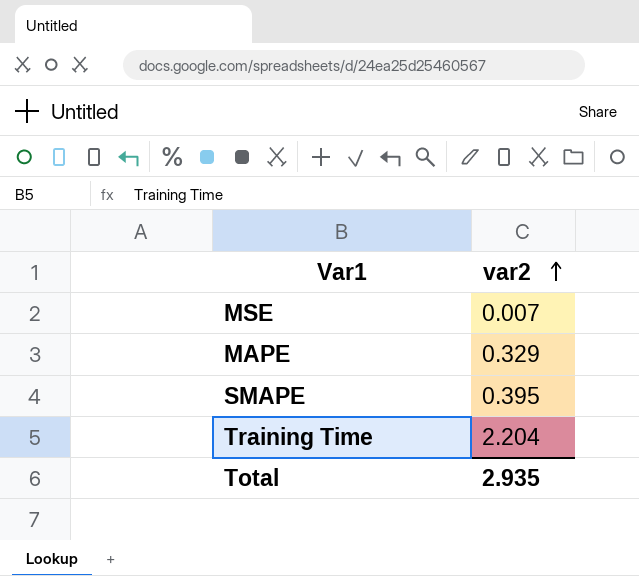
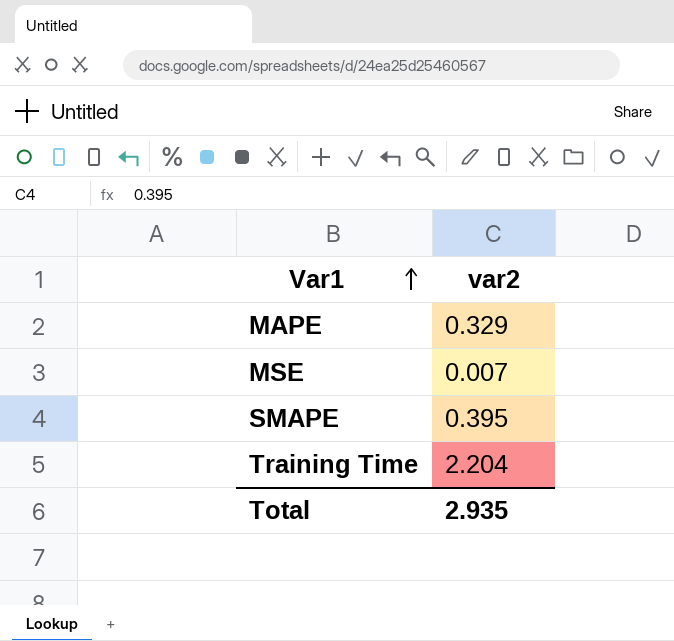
row order: var2 ascending -> Var1 ascending

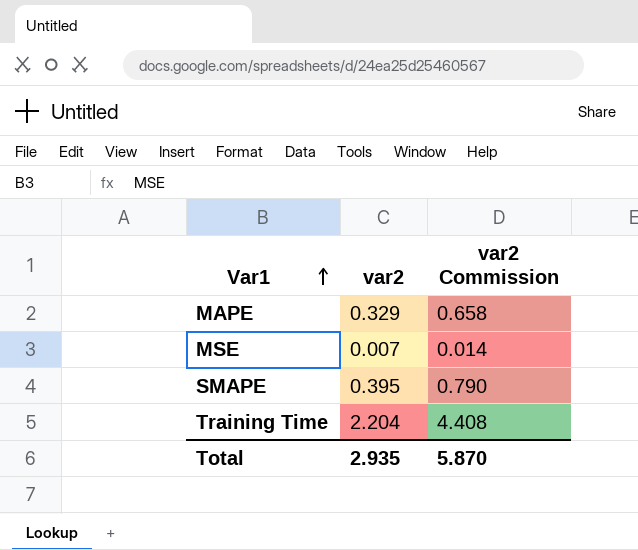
column var2 Commission | formula: none -> [var2] * 2

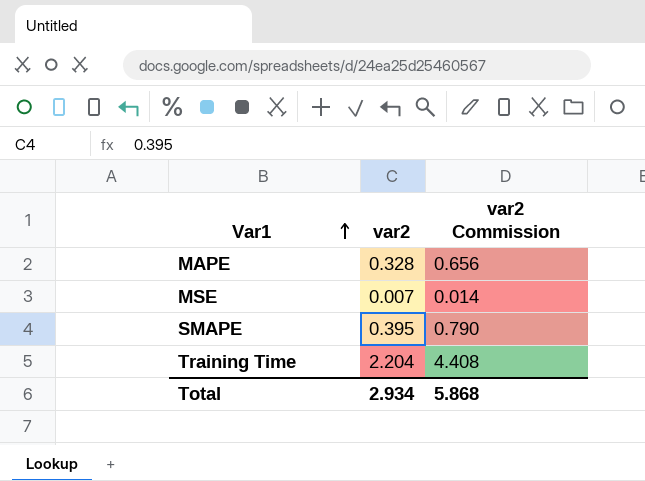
MAPE | var2: 0.329 -> 0.328
MAPE | var2 Commission: 0.658 -> 0.656
Total | var2: 2.935 -> 2.934
Total | var2 Commission: 5.870 -> 5.868

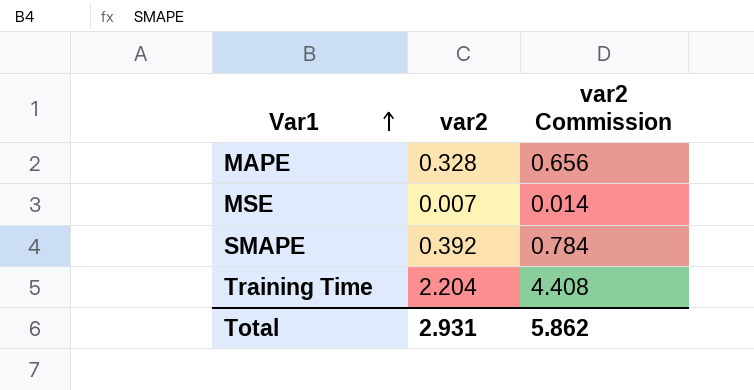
SMAPE | var2: 0.395 -> 0.392
SMAPE | var2 Commission: 0.790 -> 0.784
Total | var2: 2.934 -> 2.931
Total | var2 Commission: 5.868 -> 5.862

